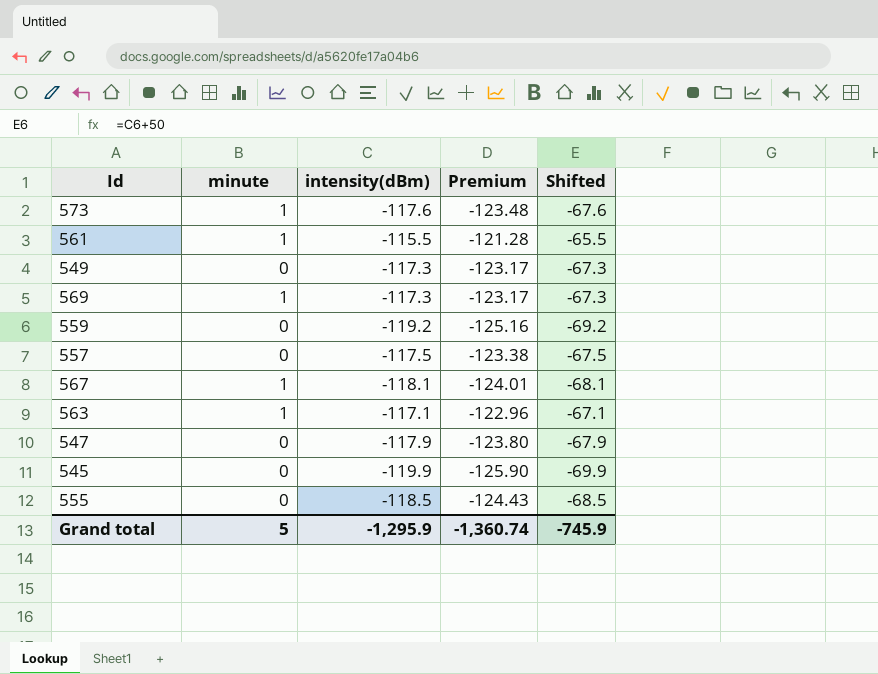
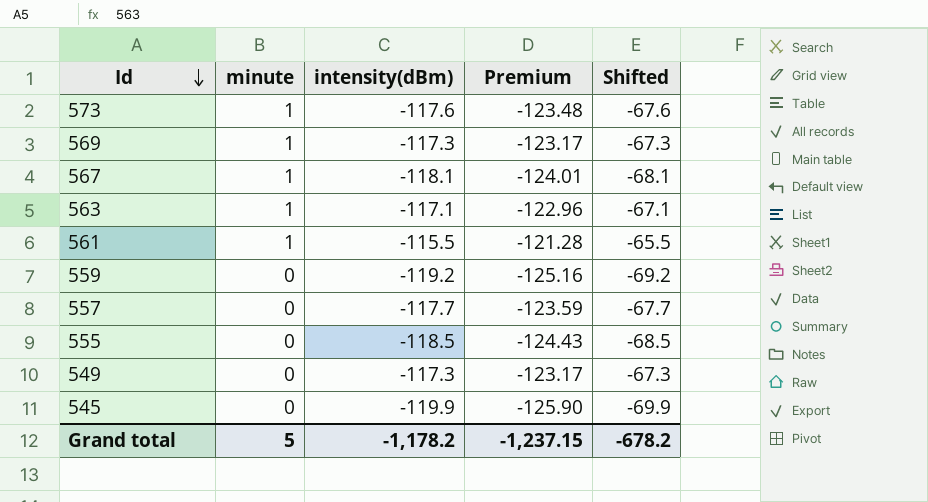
row order: none -> Id descending
row 547: 0 | -117.9 | -123.80 | -67.9 -> none
557 | intensity(dBm): -117.5 -> -117.7
557 | Premium: -123.38 -> -123.59
557 | Shifted: -67.5 -> -67.7
Grand total | intensity(dBm): -1,295.9 -> -1,178.2
Grand total | Premium: -1,360.74 -> -1,237.15
Grand total | Shifted: -745.9 -> -678.2

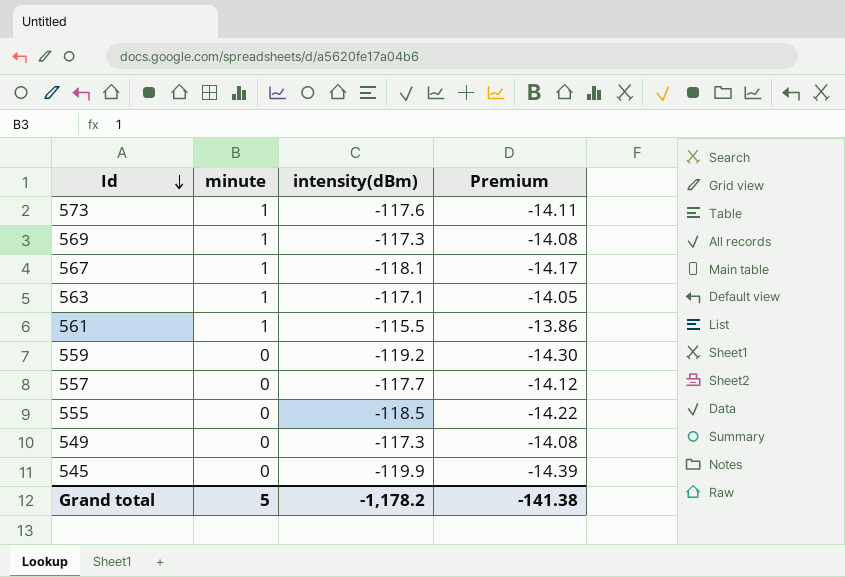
column Shifted | formula: [intensity(dBm)] + 50 -> none
column Premium | formula: [intensity(dBm)] * 1.05 -> [intensity(dBm)] * 0.12
Grand total | Premium: -1,237.15 -> -141.38

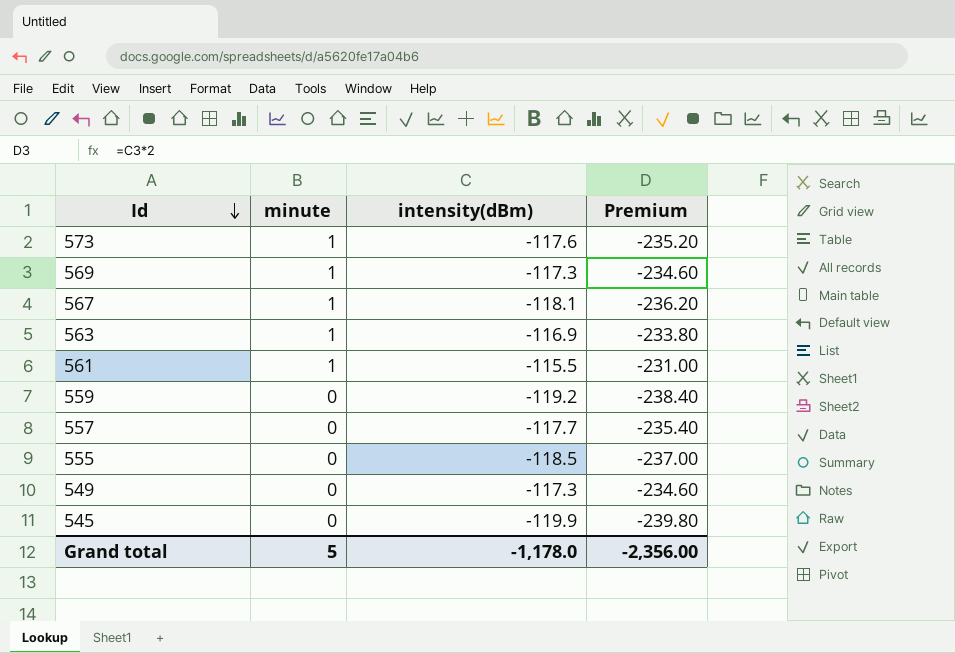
column Premium | formula: [intensity(dBm)] * 0.12 -> [intensity(dBm)] * 2
563 | intensity(dBm): -117.1 -> -116.9
Grand total | intensity(dBm): -1,178.2 -> -1,178.0
Grand total | Premium: -141.38 -> -2,356.00

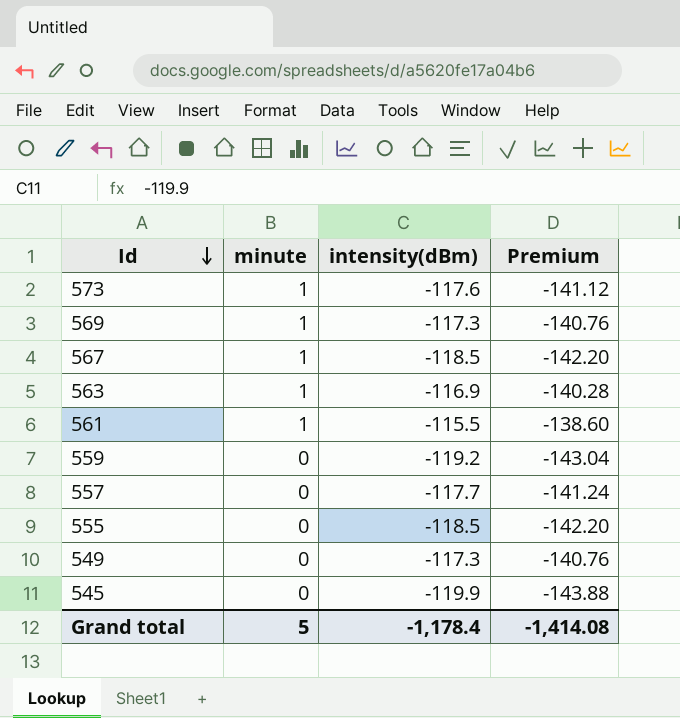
column Premium | formula: [intensity(dBm)] * 2 -> [intensity(dBm)] * 1.2
567 | intensity(dBm): -118.1 -> -118.5
Grand total | intensity(dBm): -1,178.0 -> -1,178.4
Grand total | Premium: -2,356.00 -> -1,414.08

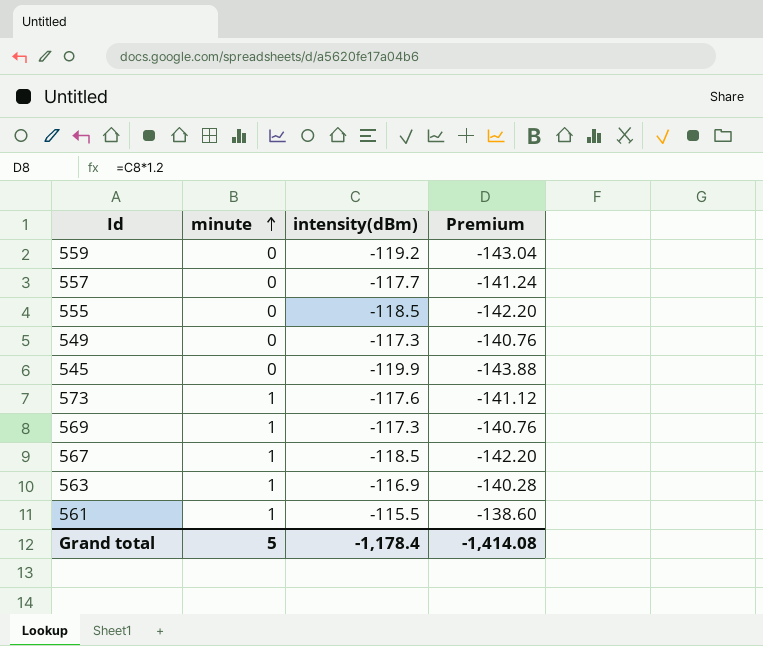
row order: Id descending -> minute ascending

